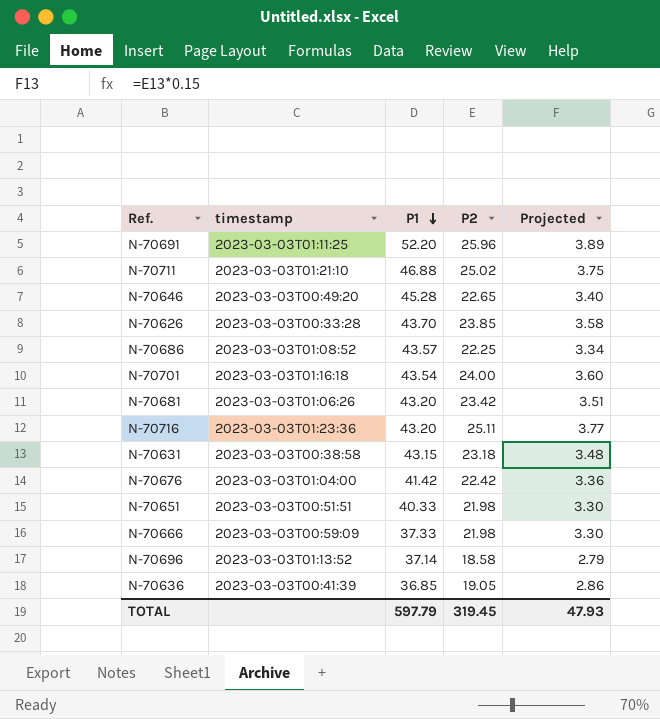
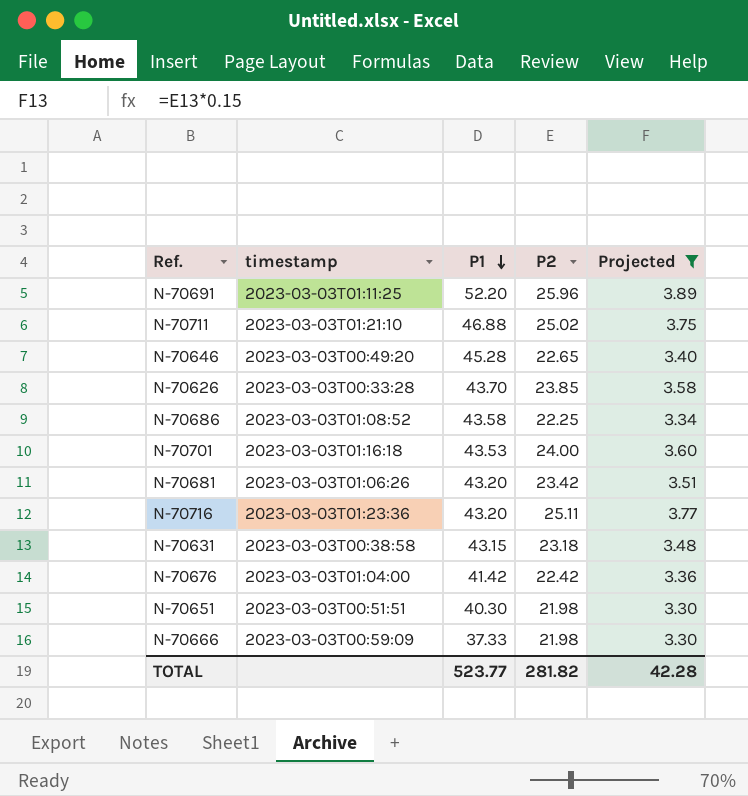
filter: none -> Projected >= 3.30
N-70686 | P1: 43.57 -> 43.58
N-70701 | P1: 43.54 -> 43.53
N-70651 | P1: 40.33 -> 40.30
TOTAL | P1: 597.79 -> 523.77
TOTAL | P2: 319.45 -> 281.82
TOTAL | Projected: 47.93 -> 42.28

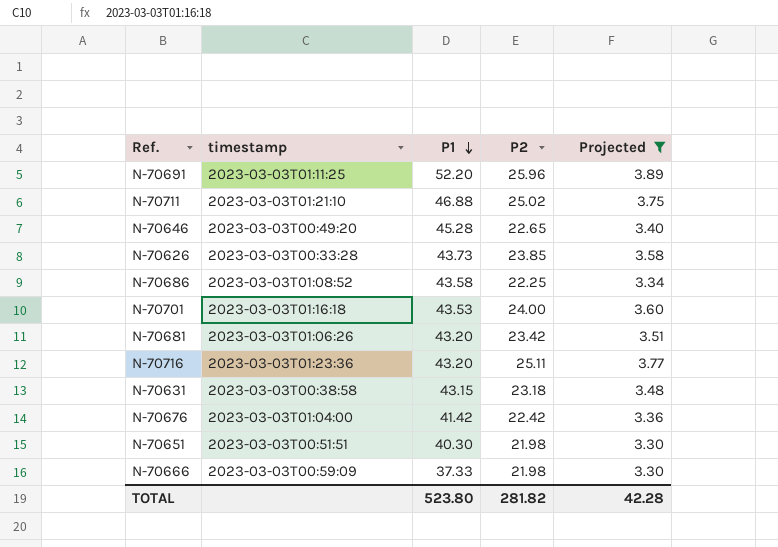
N-70626 | P1: 43.70 -> 43.73
TOTAL | P1: 523.77 -> 523.80

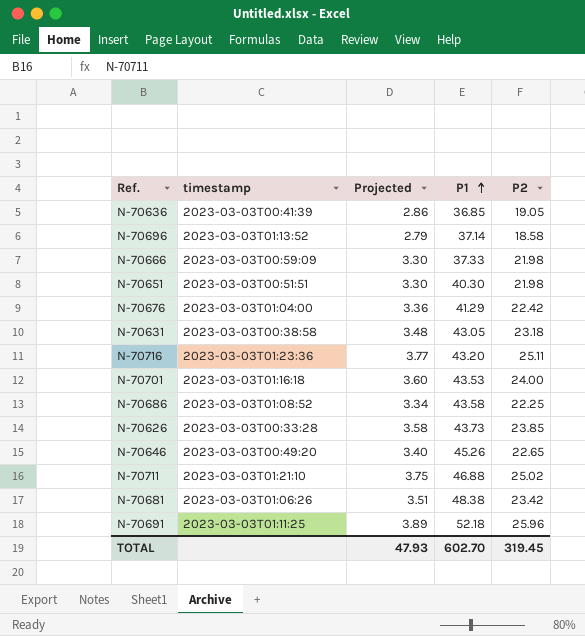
filter: Projected >= 3.30 -> none
row order: P1 descending -> P1 ascending
column Projected | position: 5 -> 3
N-70676 | P1: 41.42 -> 41.29
N-70631 | P1: 43.15 -> 43.05
N-70646 | P1: 45.28 -> 45.26
N-70681 | P1: 43.20 -> 48.38
N-70691 | P1: 52.20 -> 52.18
TOTAL | Projected: 42.28 -> 47.93
TOTAL | P1: 523.80 -> 602.70
TOTAL | P2: 281.82 -> 319.45

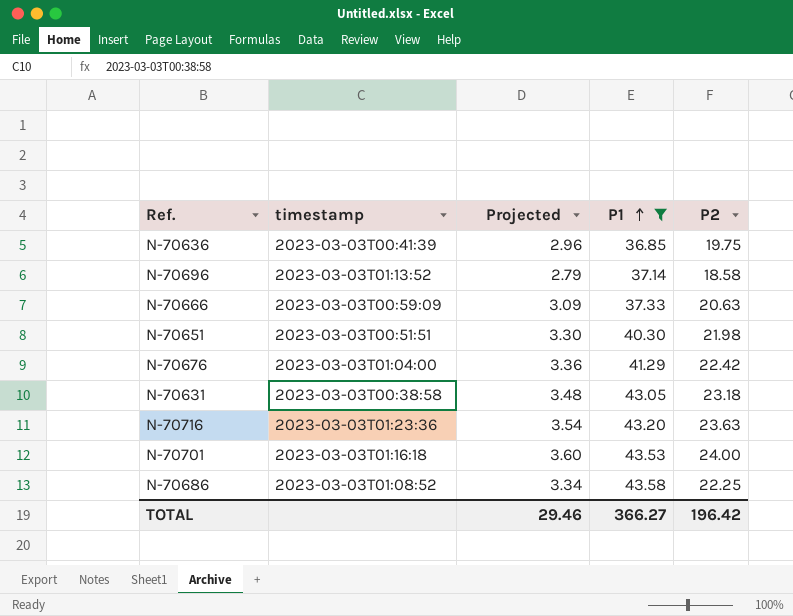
filter: none -> P1 <= 43.58
N-70636 | Projected: 2.86 -> 2.96
N-70636 | P2: 19.05 -> 19.75
N-70666 | Projected: 3.30 -> 3.09
N-70666 | P2: 21.98 -> 20.63
N-70716 | Projected: 3.77 -> 3.54
N-70716 | P2: 25.11 -> 23.63
TOTAL | Projected: 47.93 -> 29.46
TOTAL | P1: 602.70 -> 366.27
TOTAL | P2: 319.45 -> 196.42

